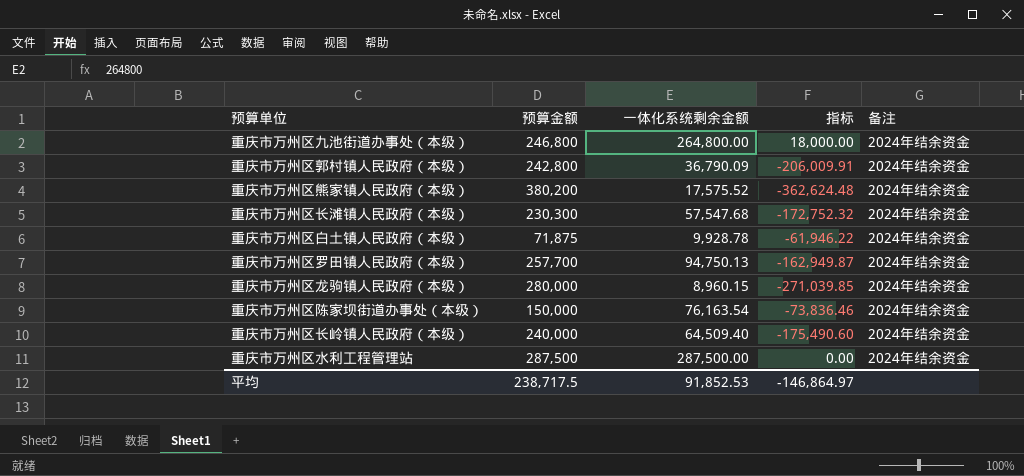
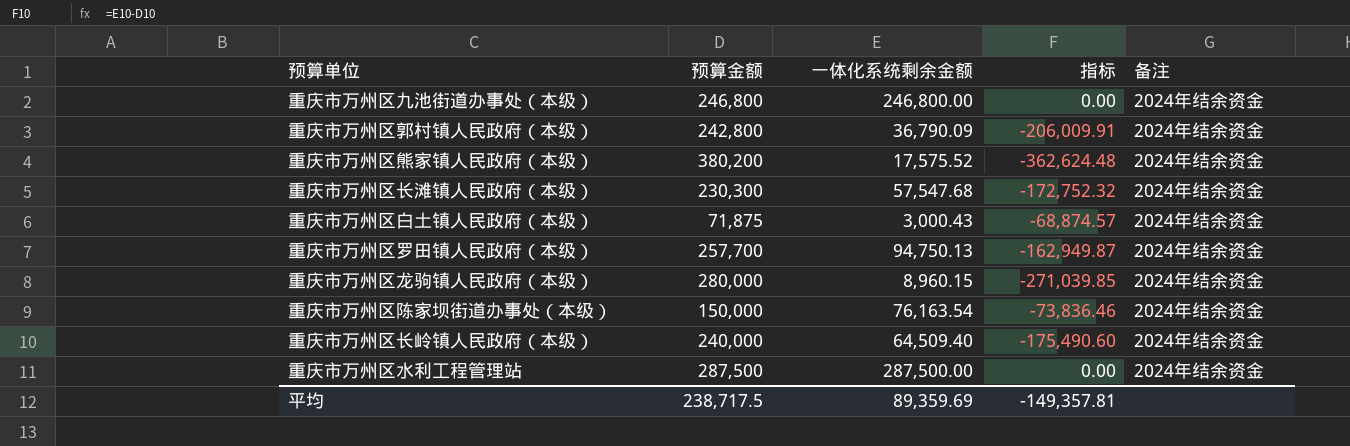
重庆市万州区九池街道办事处（本级） | 一体化系统剩余金额: 264,800.00 -> 246,800.00
重庆市万州区九池街道办事处（本级） | 指标: 18,000.00 -> 0.00
重庆市万州区白土镇人民政府（本级） | 一体化系统剩余金额: 9,928.78 -> 3,000.43
重庆市万州区白土镇人民政府（本级） | 指标: -61,946.22 -> -68,874.57
平均 | 一体化系统剩余金额: 91,852.53 -> 89,359.69
平均 | 指标: -146,864.97 -> -149,357.81

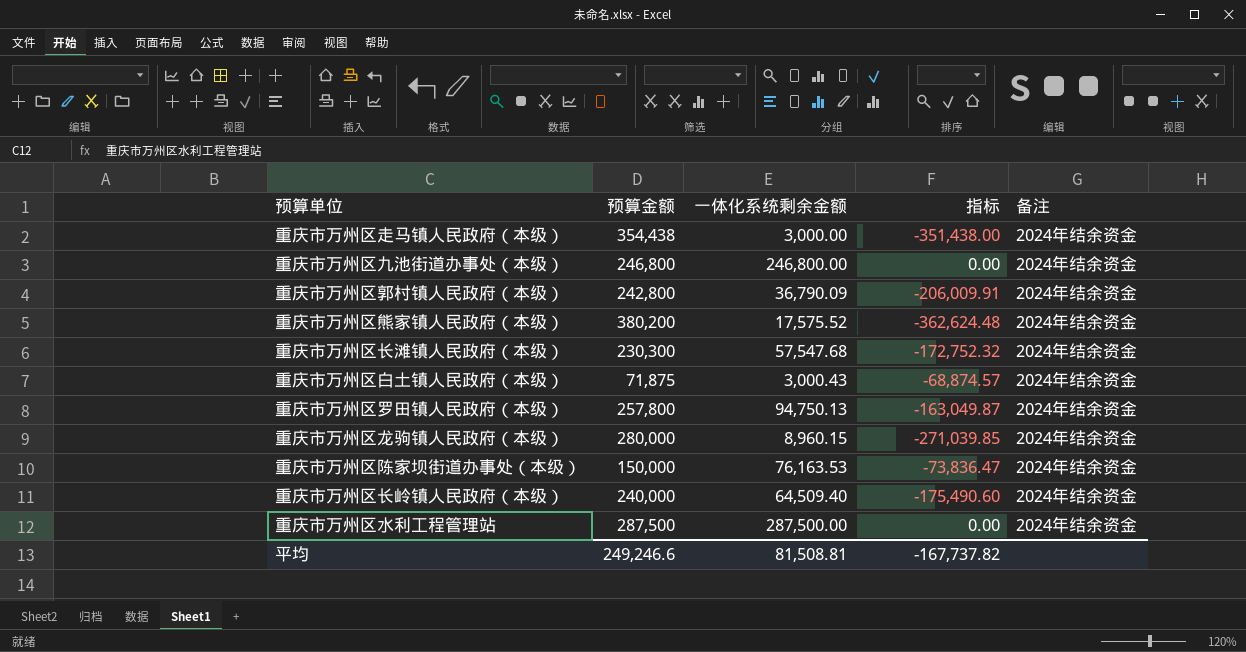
row 重庆市万州区走马镇人民政府（本级）: none -> 354,438 | 3,000.00 | -351,438.00 | 2024年结余资金
重庆市万州区罗田镇人民政府（本级） | 预算金额: 257,700 -> 257,800
重庆市万州区罗田镇人民政府（本级） | 指标: -162,949.87 -> -163,049.87
重庆市万州区陈家坝街道办事处（本级） | 一体化系统剩余金额: 76,163.54 -> 76,163.53
重庆市万州区陈家坝街道办事处（本级） | 指标: -73,836.46 -> -73,836.47
平均 | 预算金额: 238,717.5 -> 249,246.6
平均 | 一体化系统剩余金额: 89,359.69 -> 81,508.81
平均 | 指标: -149,357.81 -> -167,737.82

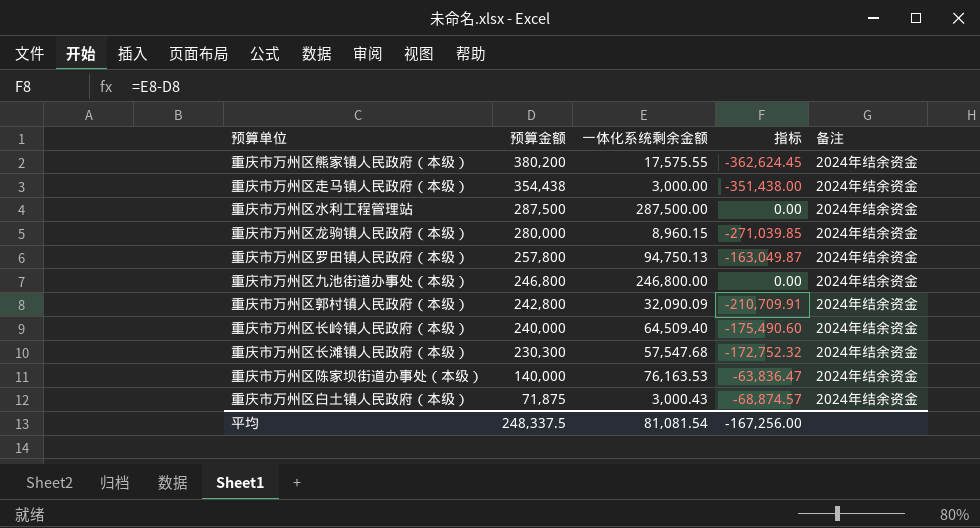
row order: none -> 预算金额 descending
重庆市万州区熊家镇人民政府（本级） | 一体化系统剩余金额: 17,575.52 -> 17,575.55
重庆市万州区熊家镇人民政府（本级） | 指标: -362,624.48 -> -362,624.45
重庆市万州区郭村镇人民政府（本级） | 一体化系统剩余金额: 36,790.09 -> 32,090.09
重庆市万州区郭村镇人民政府（本级） | 指标: -206,009.91 -> -210,709.91
重庆市万州区陈家坝街道办事处（本级） | 预算金额: 150,000 -> 140,000
重庆市万州区陈家坝街道办事处（本级） | 指标: -73,836.47 -> -63,836.47
平均 | 预算金额: 249,246.6 -> 248,337.5
平均 | 一体化系统剩余金额: 81,508.81 -> 81,081.54
平均 | 指标: -167,737.82 -> -167,256.00

